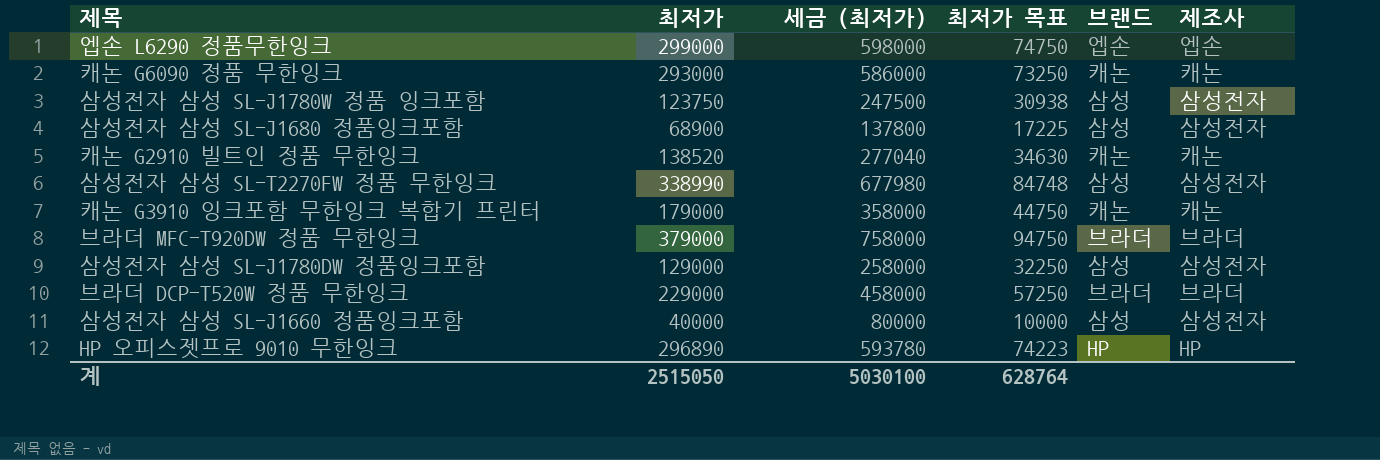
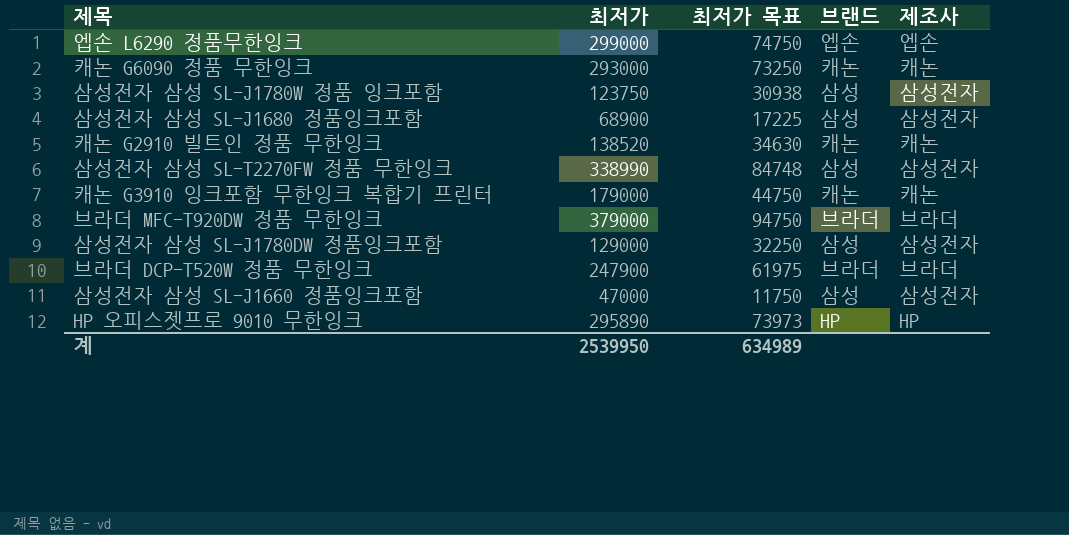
column 세금 (최저가) | formula: [최저가] * 2 -> none
브라더 DCP-T520W 정품 무한잉크 | 최저가: 229000 -> 247900
브라더 DCP-T520W 정품 무한잉크 | 최저가 목표: 57250 -> 61975
삼성전자 삼성 SL-J1660 정품잉크포함 | 최저가: 40000 -> 47000
삼성전자 삼성 SL-J1660 정품잉크포함 | 최저가 목표: 10000 -> 11750
HP 오피스젯프로 9010 무한잉크 | 최저가: 296890 -> 295890
HP 오피스젯프로 9010 무한잉크 | 최저가 목표: 74223 -> 73973
계 | 최저가: 2515050 -> 2539950
계 | 최저가 목표: 628764 -> 634989

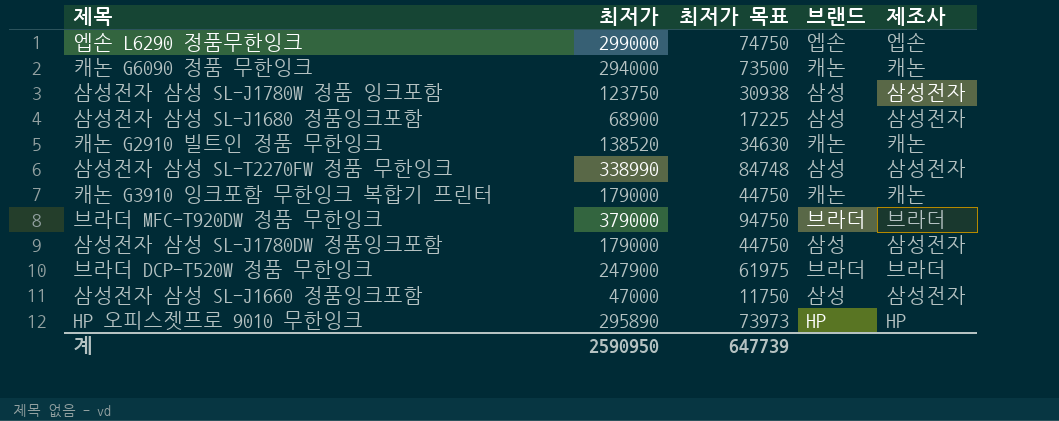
캐논 G6090 정품 무한잉크 | 최저가: 293000 -> 294000
캐논 G6090 정품 무한잉크 | 최저가 목표: 73250 -> 73500
삼성전자 삼성 SL-J1780DW 정품잉크포함 | 최저가: 129000 -> 179000
삼성전자 삼성 SL-J1780DW 정품잉크포함 | 최저가 목표: 32250 -> 44750
계 | 최저가: 2539950 -> 2590950
계 | 최저가 목표: 634989 -> 647739

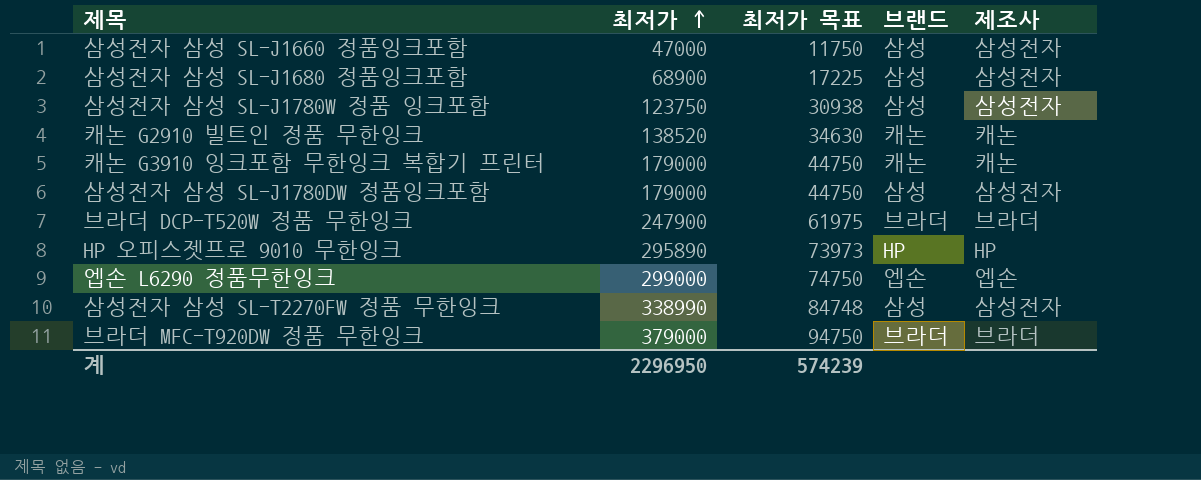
row order: none -> 최저가 ascending
row 캐논 G6090 정품 무한잉크: 294000 | 73500 | 캐논 | 캐논 -> none
계 | 최저가: 2590950 -> 2296950
계 | 최저가 목표: 647739 -> 574239

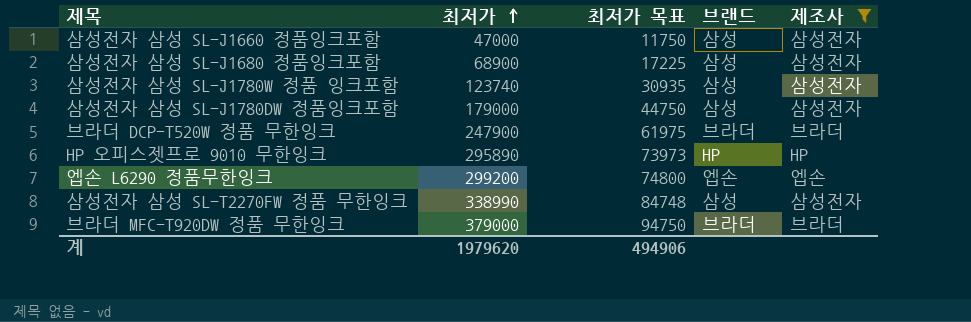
filter: none -> 제조사 != 캐논
삼성전자 삼성 SL-J1780W 정품 잉크포함 | 최저가: 123750 -> 123740
삼성전자 삼성 SL-J1780W 정품 잉크포함 | 최저가 목표: 30938 -> 30935
엡손 L6290 정품무한잉크 | 최저가: 299000 -> 299200
엡손 L6290 정품무한잉크 | 최저가 목표: 74750 -> 74800
계 | 최저가: 2296950 -> 1979620
계 | 최저가 목표: 574239 -> 494906

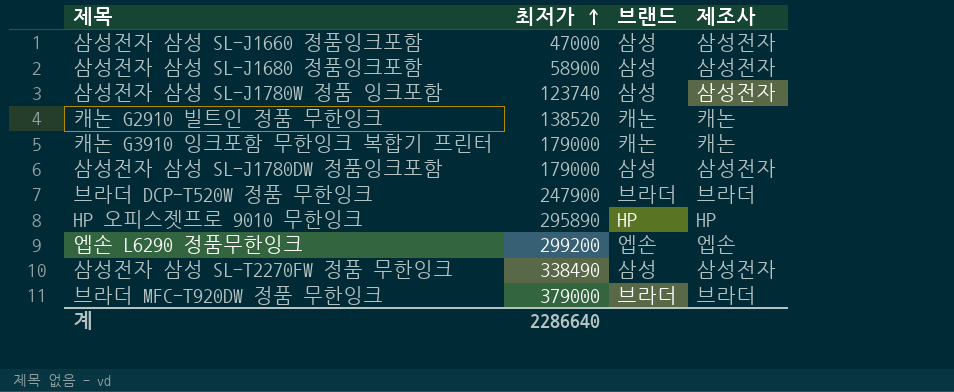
filter: 제조사 != 캐논 -> none
column 최저가 목표 | formula: [최저가] * 0.25 -> none
삼성전자 삼성 SL-J1680 정품잉크포함 | 최저가: 68900 -> 58900
삼성전자 삼성 SL-T2270FW 정품 무한잉크 | 최저가: 338990 -> 338490
계 | 최저가: 1979620 -> 2286640

